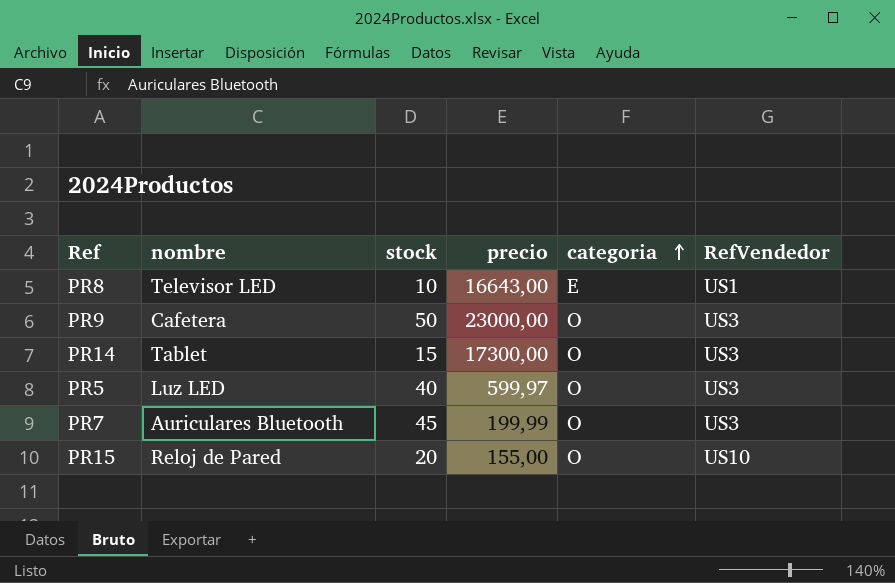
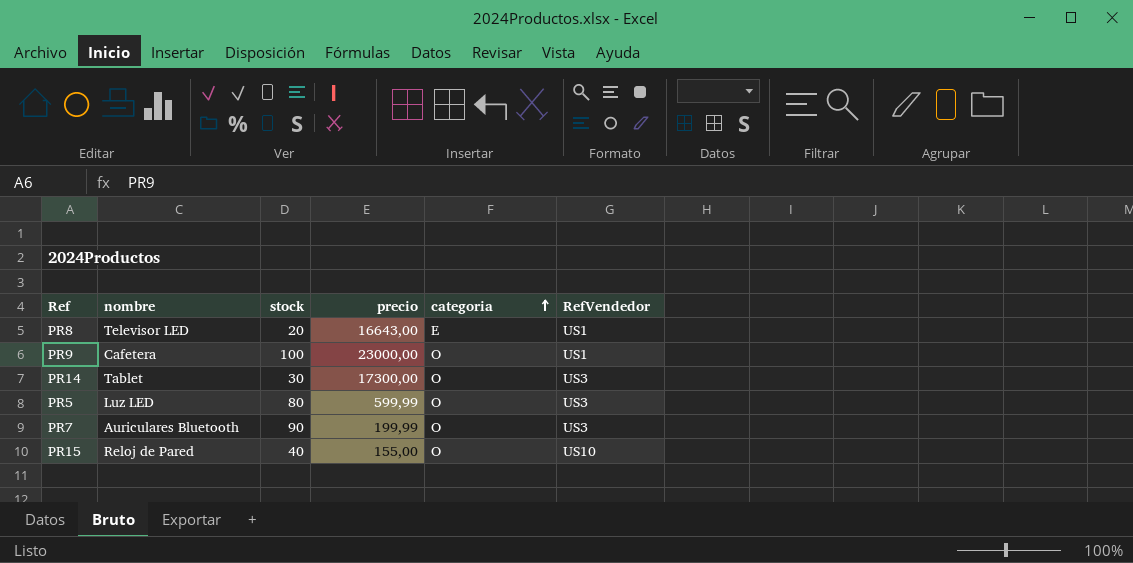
PR8 | stock: 10 -> 20
PR9 | stock: 50 -> 100
PR9 | RefVendedor: US3 -> US1
PR14 | stock: 15 -> 30
PR5 | stock: 40 -> 80
PR5 | precio: 599,97 -> 599,99
PR7 | stock: 45 -> 90
PR15 | stock: 20 -> 40

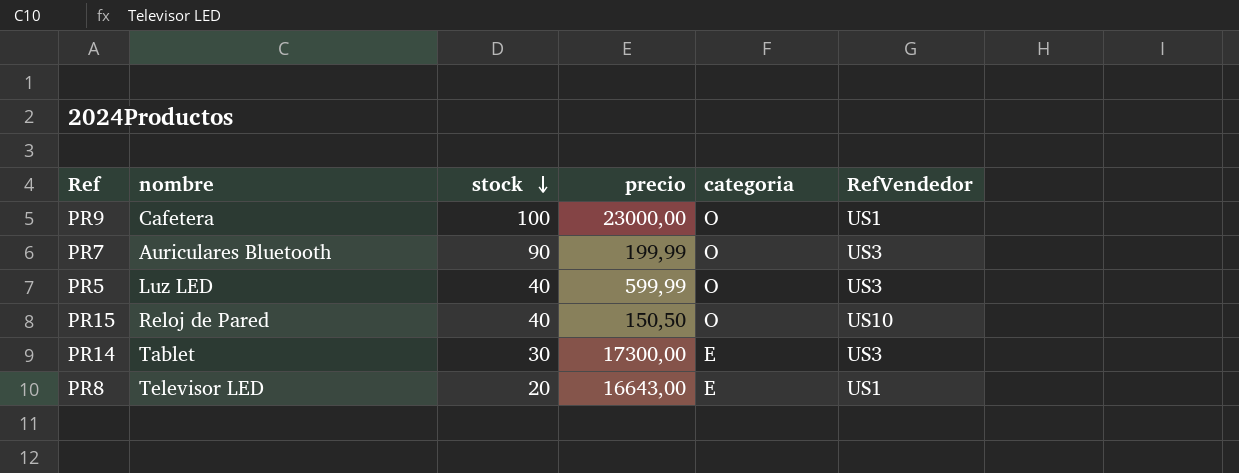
row order: categoria ascending -> stock descending
PR5 | stock: 80 -> 40
PR15 | precio: 155,00 -> 150,50
PR14 | categoria: O -> E

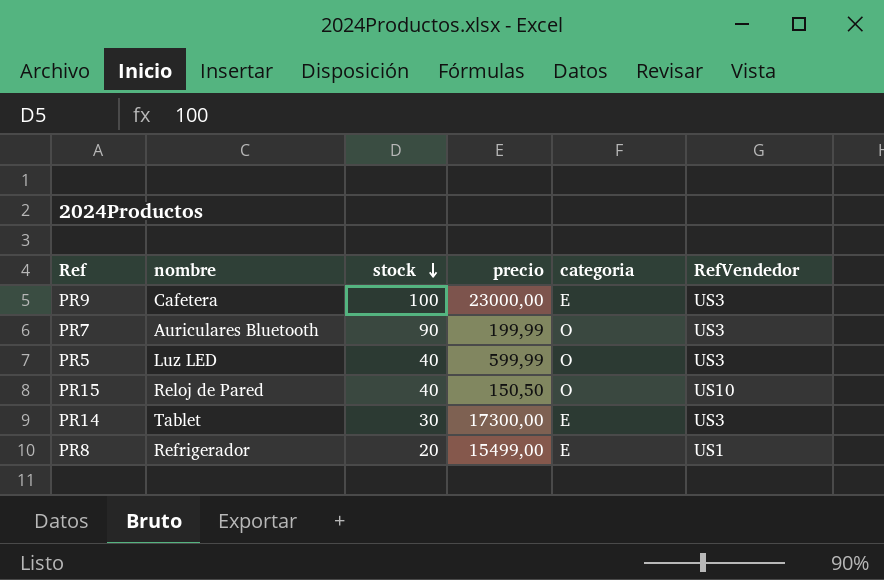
PR9 | categoria: O -> E
PR9 | RefVendedor: US1 -> US3
PR8 | nombre: Televisor LED -> Refrigerador
PR8 | precio: 16643,00 -> 15499,00

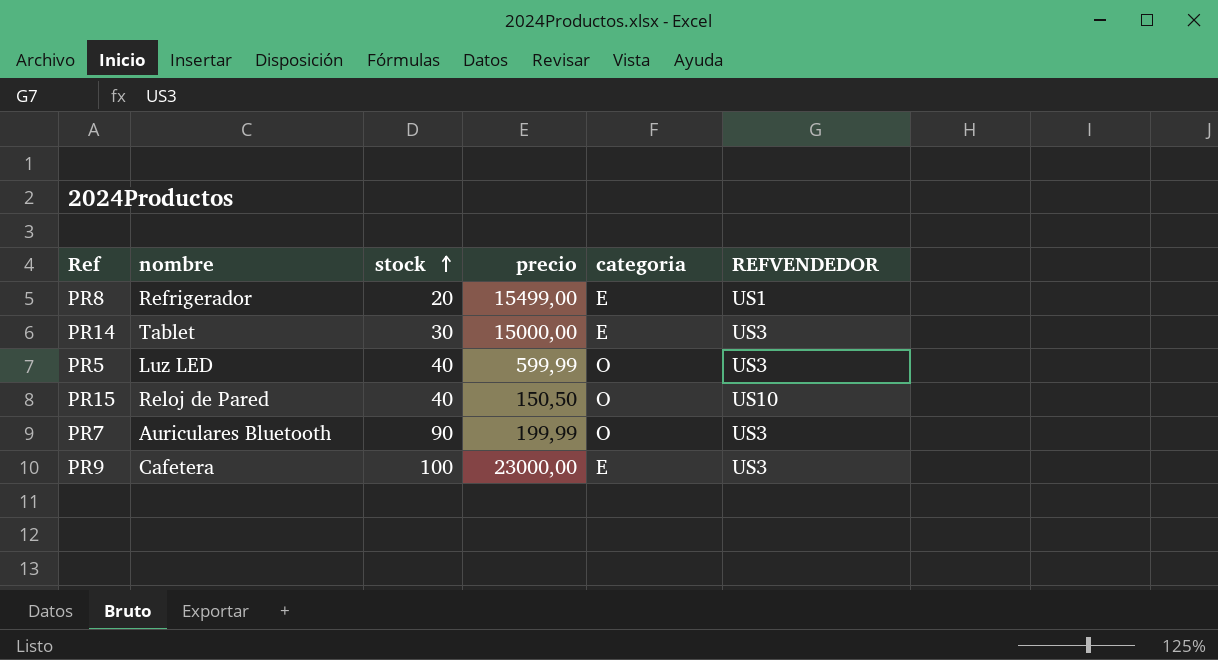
row order: stock descending -> stock ascending
column name: RefVendedor -> REFVENDEDOR
PR14 | precio: 17300,00 -> 15000,00

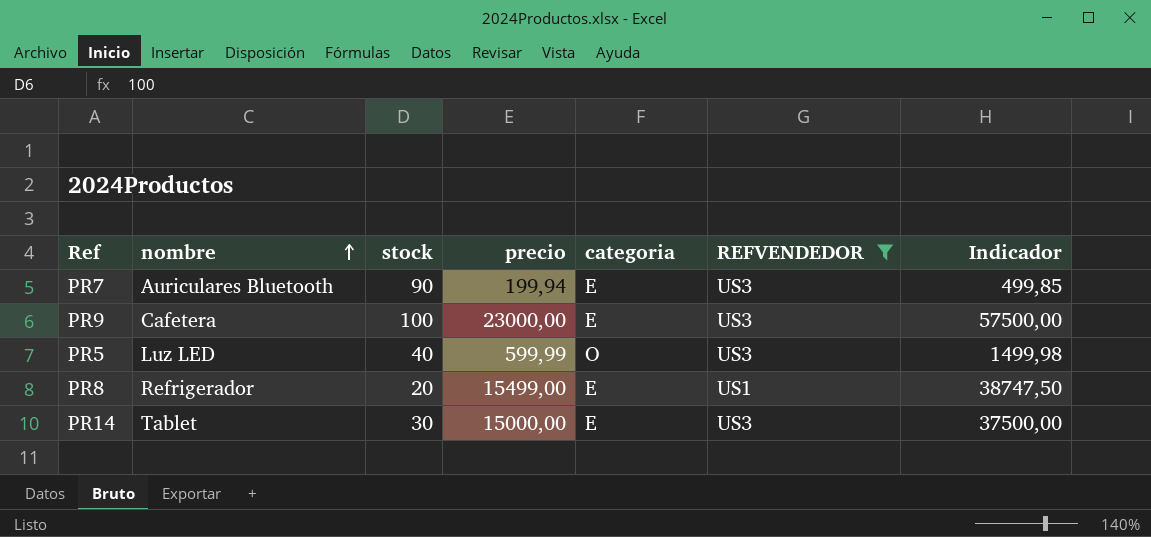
filter: none -> REFVENDEDOR != US10
row order: stock ascending -> nombre ascending
column Indicador | formula: none -> [precio] * 2,5
PR7 | precio: 199,99 -> 199,94
PR7 | categoria: O -> E

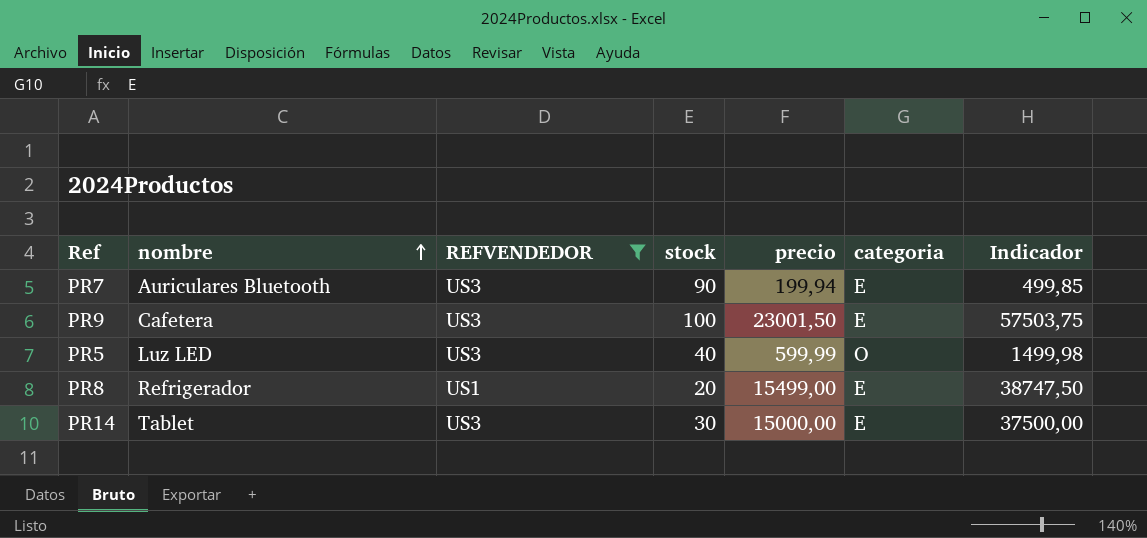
column REFVENDEDOR | position: 6 -> 3
PR9 | precio: 23000,00 -> 23001,50
PR9 | Indicador: 57500,00 -> 57503,75

